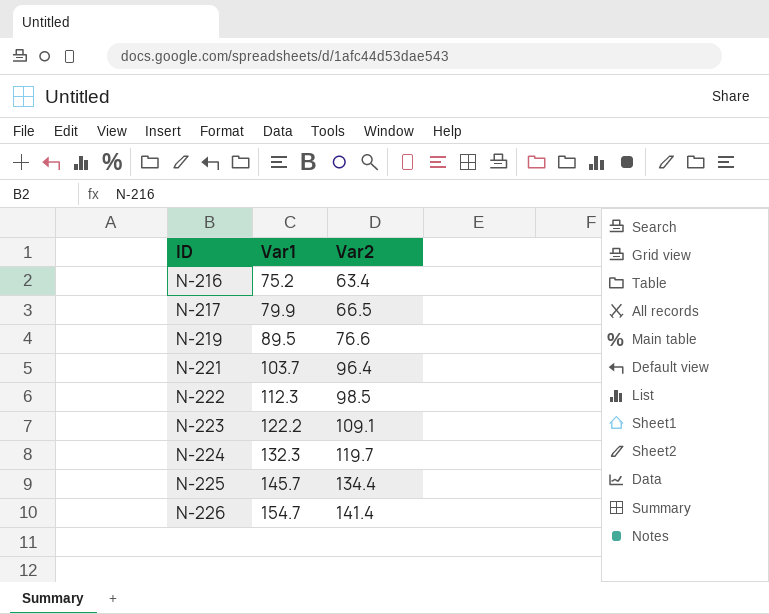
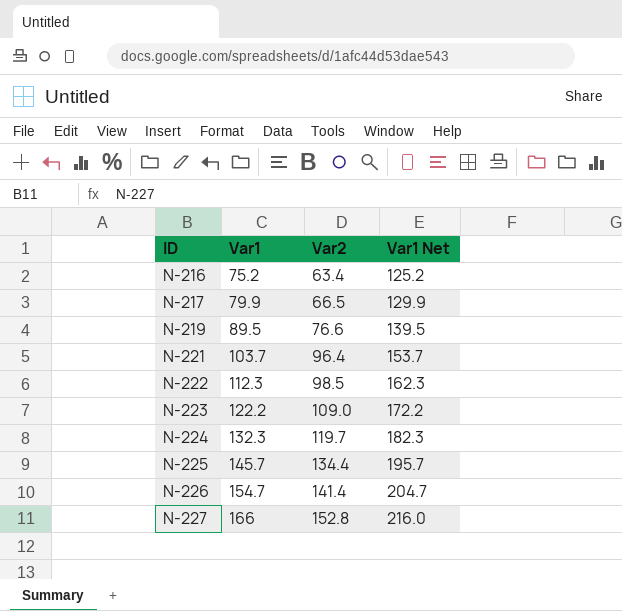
column Var1 Net | formula: none -> [Var1] + 50
N-223 | Var2: 109.1 -> 109.0
row N-227: none -> 166 | 152.8 | 216.0

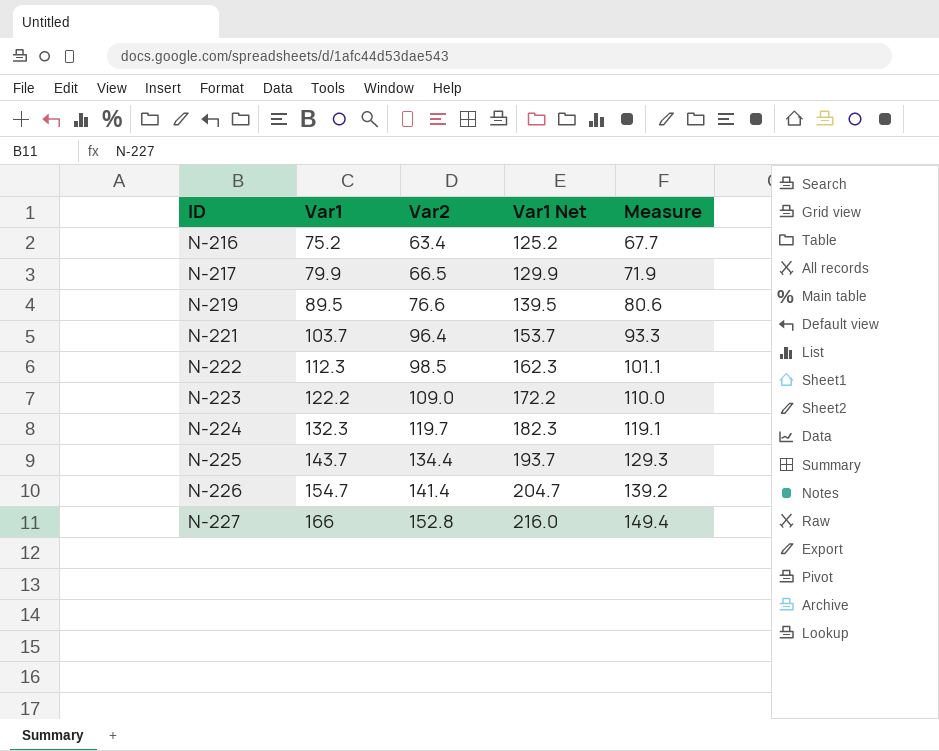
column Measure | formula: none -> [Var1] * 0.9
N-225 | Var1: 145.7 -> 143.7
N-225 | Var1 Net: 195.7 -> 193.7

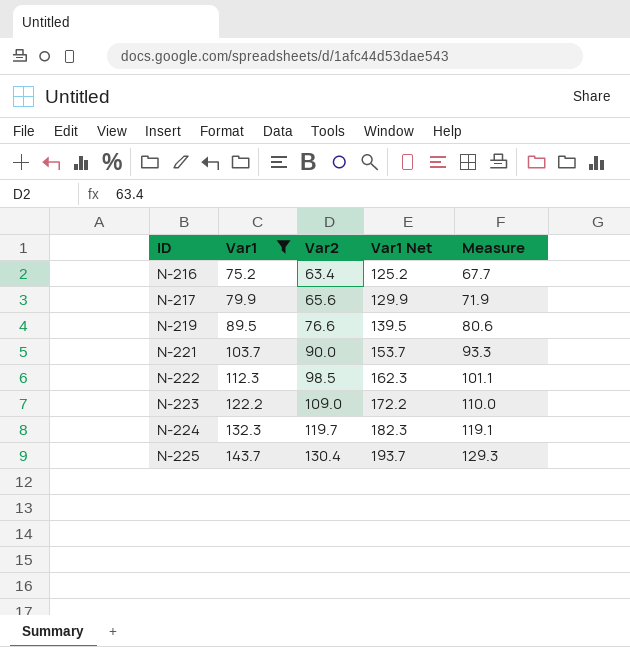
filter: none -> Var1 <= 143.7
N-217 | Var2: 66.5 -> 65.6
N-221 | Var2: 96.4 -> 90.0
N-225 | Var2: 134.4 -> 130.4

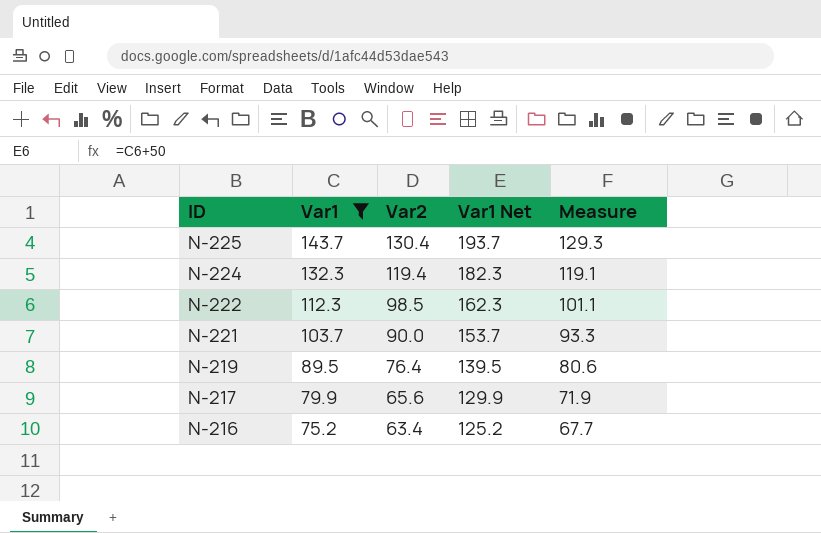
row order: ID ascending -> ID descending
row N-223: 122.2 | 109.0 | 172.2 | 110.0 -> none
N-224 | Var2: 119.7 -> 119.4
N-219 | Var2: 76.6 -> 76.4

